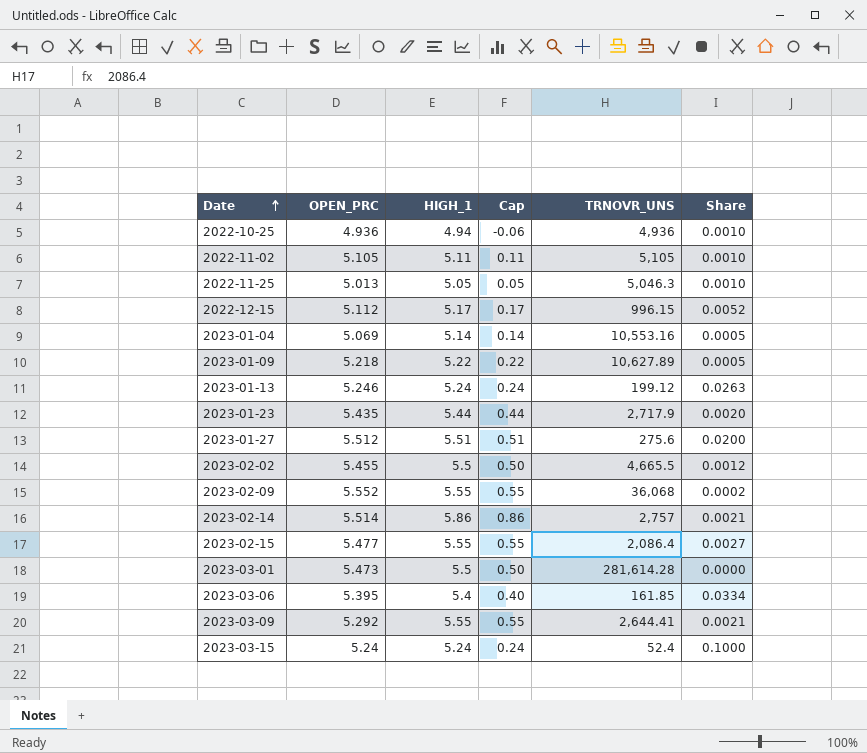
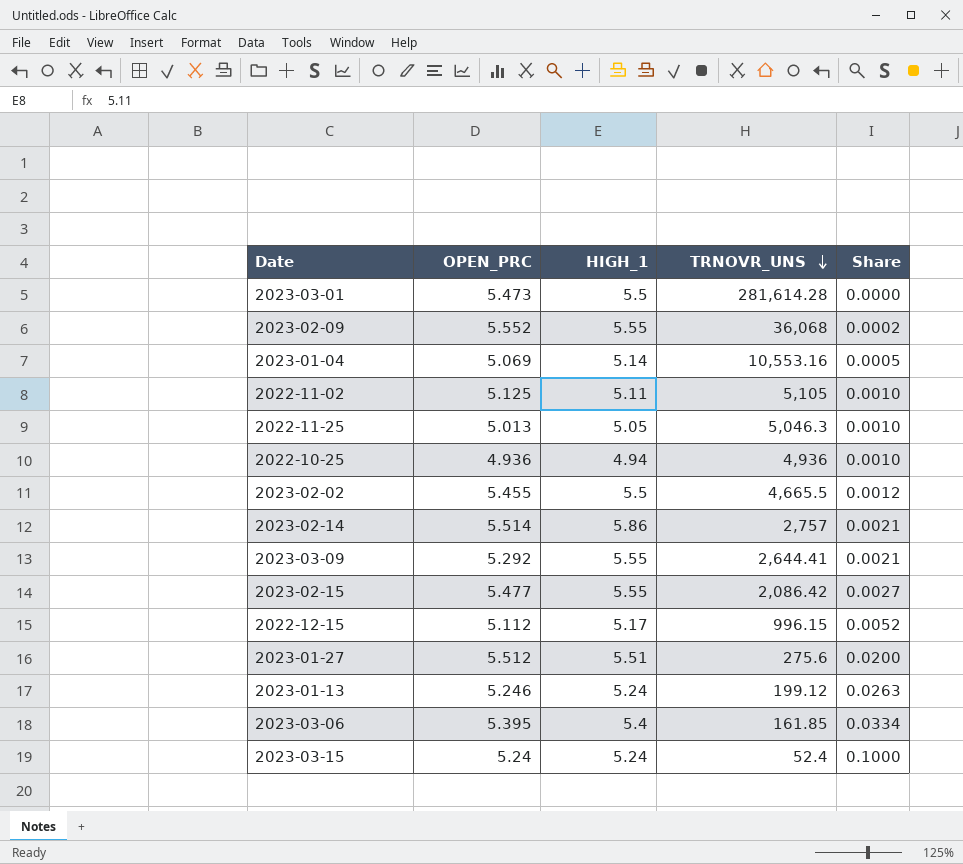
row order: Date ascending -> TRNOVR_UNS descending
column Cap | formula: [HIGH_1] - 5 -> none
row 2023-01-09: 5.218 | 5.22 | 0.22 | 10,627.89 | 0.0005 -> none
row 2023-01-23: 5.435 | 5.44 | 0.44 | 2,717.9 | 0.0020 -> none
2022-11-02 | OPEN_PRC: 5.105 -> 5.125
2023-02-15 | TRNOVR_UNS: 2,086.4 -> 2,086.42

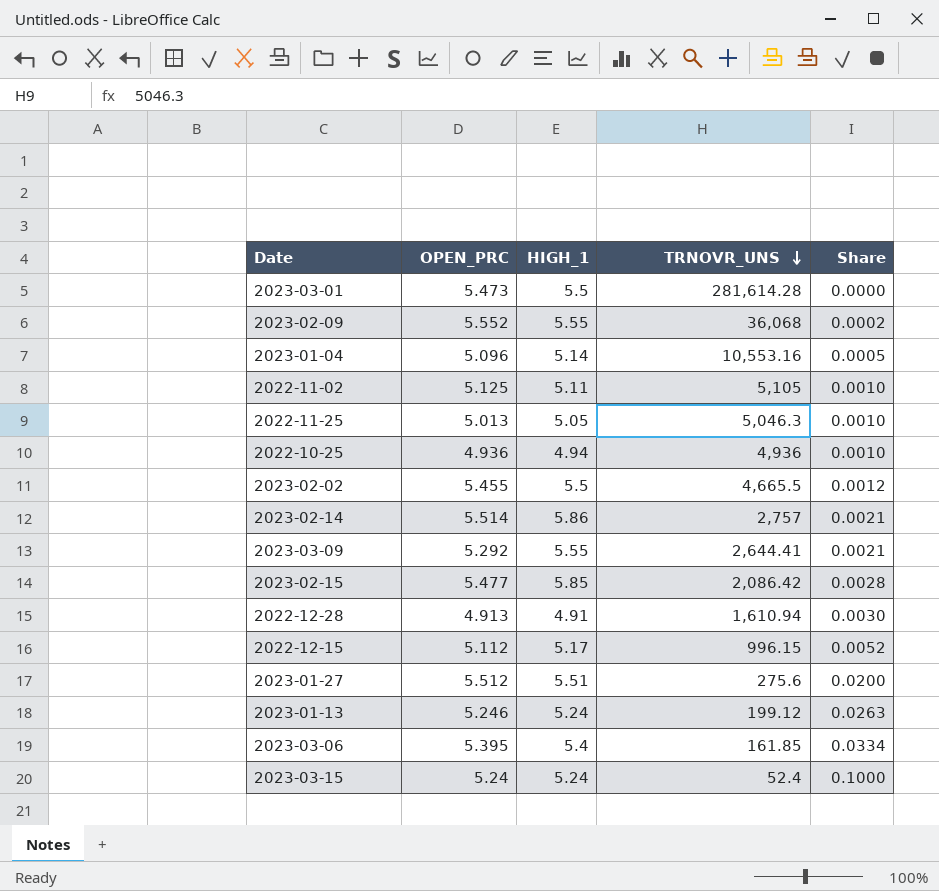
2023-01-04 | OPEN_PRC: 5.069 -> 5.096
2023-02-15 | HIGH_1: 5.55 -> 5.85
2023-02-15 | Share: 0.0027 -> 0.0028
row 2022-12-28: none -> 4.913 | 4.91 | 1,610.94 | 0.0030

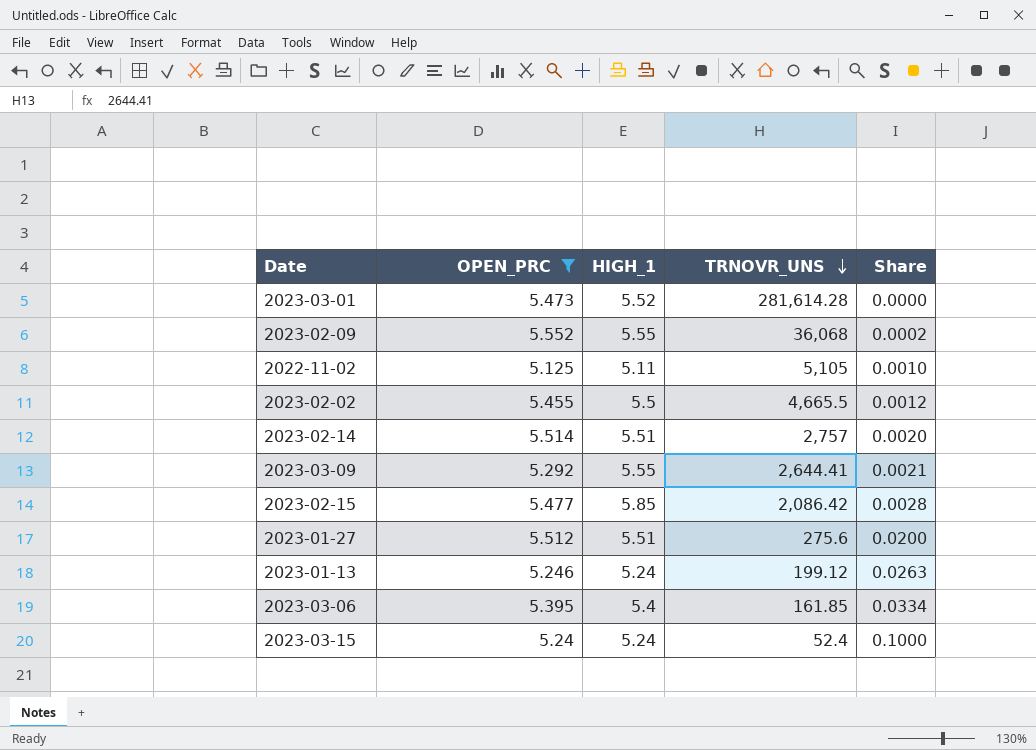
filter: none -> OPEN_PRC >= 5.125
2023-03-01 | HIGH_1: 5.5 -> 5.52
2023-02-14 | HIGH_1: 5.86 -> 5.51
2023-02-14 | Share: 0.0021 -> 0.0020

